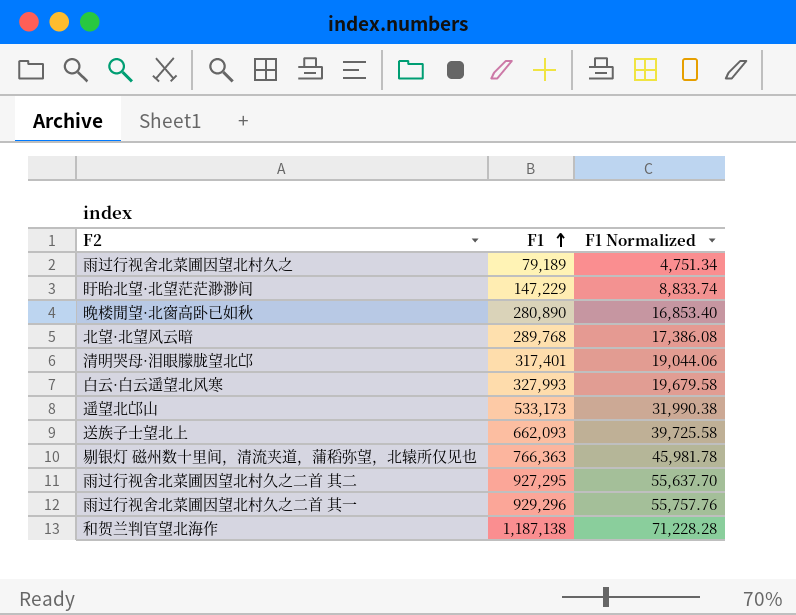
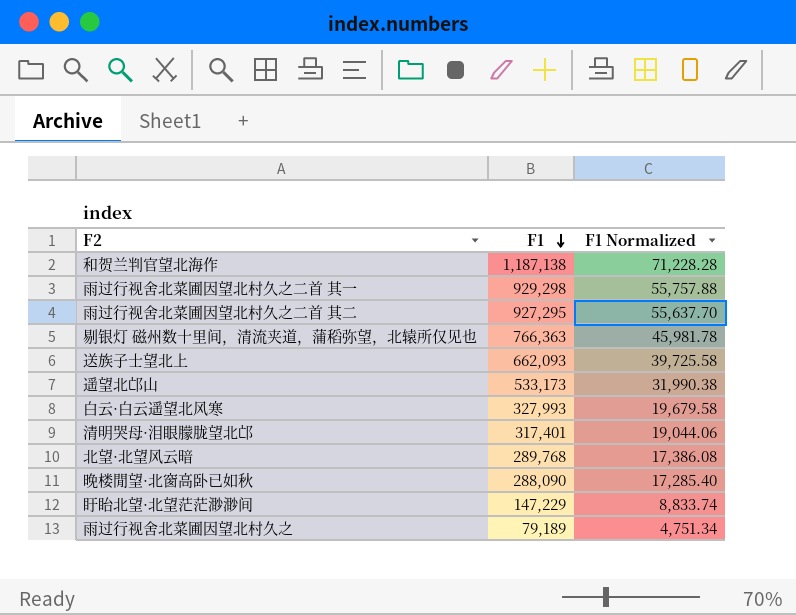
row order: F1 ascending -> F1 descending
雨过行视舍北菜圃因望北村久之二首 其一 | F1: 929,296 -> 929,298
雨过行视舍北菜圃因望北村久之二首 其一 | F1 Normalized: 55,757.76 -> 55,757.88
晚楼閒望·北窗高卧已如秋 | F1: 280,890 -> 288,090
晚楼閒望·北窗高卧已如秋 | F1 Normalized: 16,853.40 -> 17,285.40

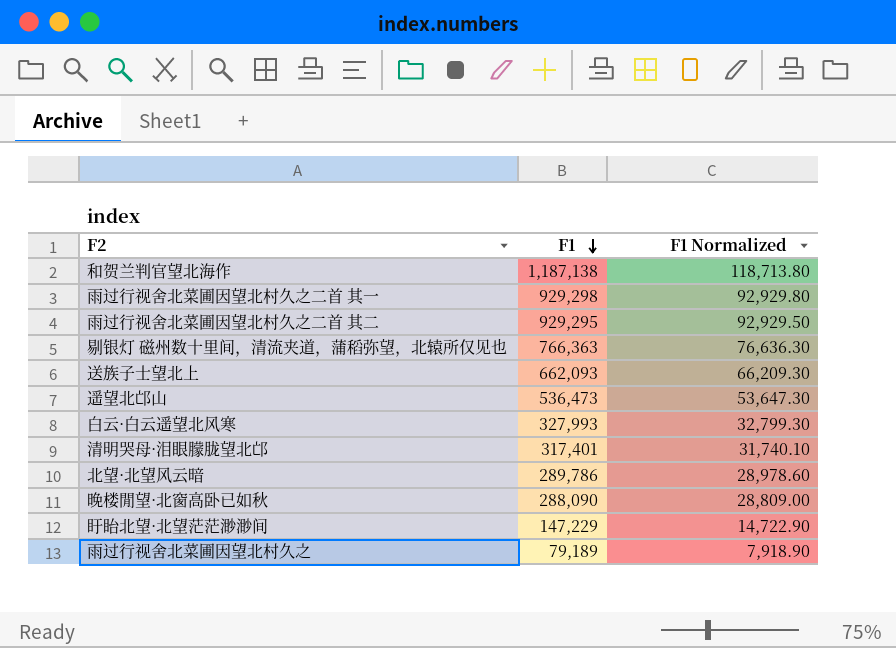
column F1 Normalized | formula: [F1] * 0.06 -> [F1] * 0.1
雨过行视舍北菜圃因望北村久之二首 其二 | F1: 927,295 -> 929,295
遥望北邙山 | F1: 533,173 -> 536,473
北望·北望风云暗 | F1: 289,768 -> 289,786

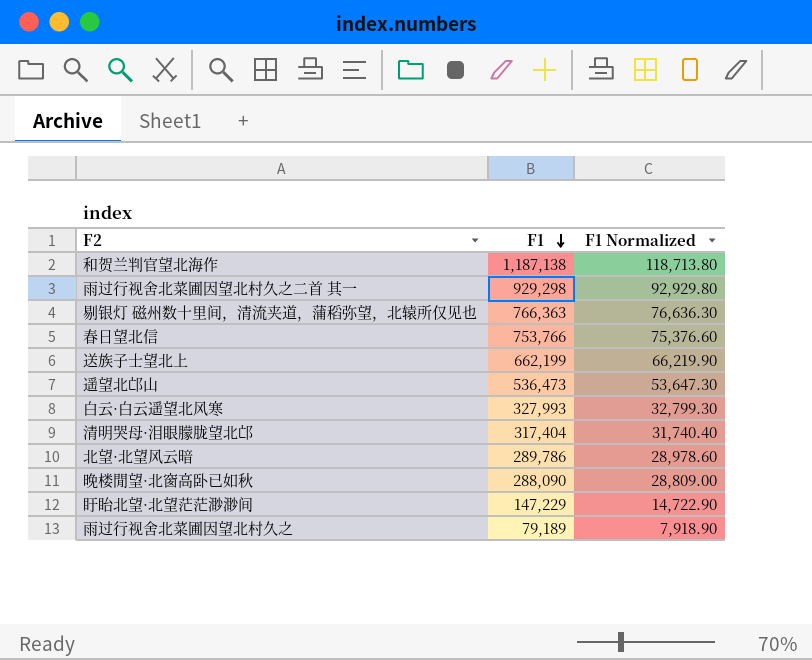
row 雨过行视舍北菜圃因望北村久之二首 其二: 929,295 | 92,929.50 -> none
row 春日望北信: none -> 753,766 | 75,376.60
送族子士望北上 | F1: 662,093 -> 662,199
送族子士望北上 | F1 Normalized: 66,209.30 -> 66,219.90
清明哭母·泪眼朦胧望北邙 | F1: 317,401 -> 317,404
清明哭母·泪眼朦胧望北邙 | F1 Normalized: 31,740.10 -> 31,740.40

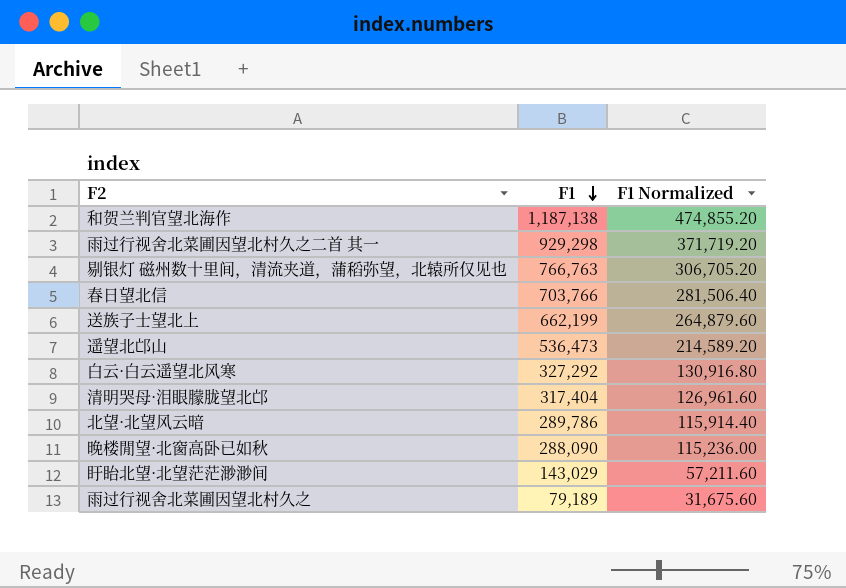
column F1 Normalized | formula: [F1] * 0.1 -> [F1] * 0.4
剔银灯 磁州数十里间，清流夹道，蒲稻弥望，北辕所仅见也 | F1: 766,363 -> 766,763
春日望北信 | F1: 753,766 -> 703,766
白云·白云遥望北风寒 | F1: 327,993 -> 327,292
盱眙北望·北望茫茫渺渺间 | F1: 147,229 -> 143,029

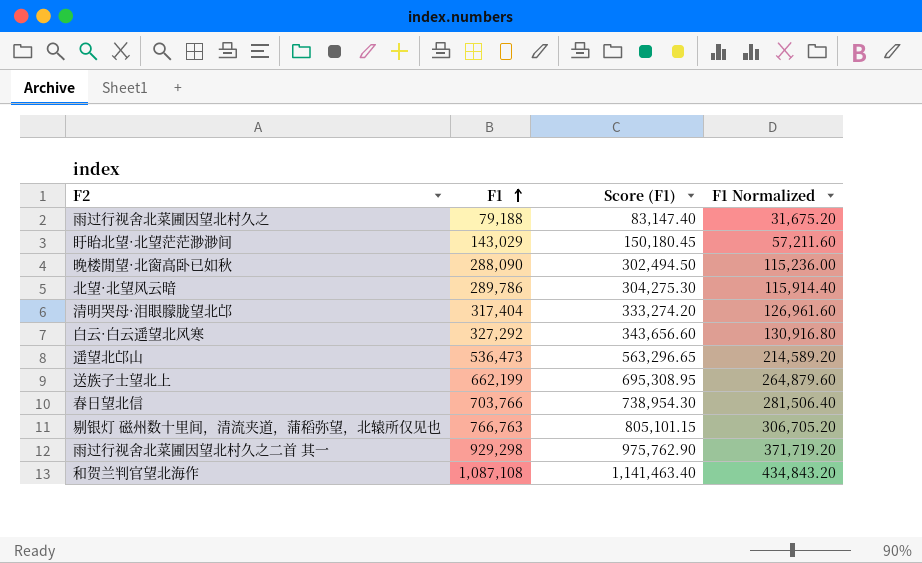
row order: F1 descending -> F1 ascending
column Score (F1) | formula: none -> [F1] * 1.05
雨过行视舍北菜圃因望北村久之 | F1: 79,189 -> 79,188
雨过行视舍北菜圃因望北村久之 | F1 Normalized: 31,675.60 -> 31,675.20
和贺兰判官望北海作 | F1: 1,187,138 -> 1,087,108
和贺兰判官望北海作 | F1 Normalized: 474,855.20 -> 434,843.20

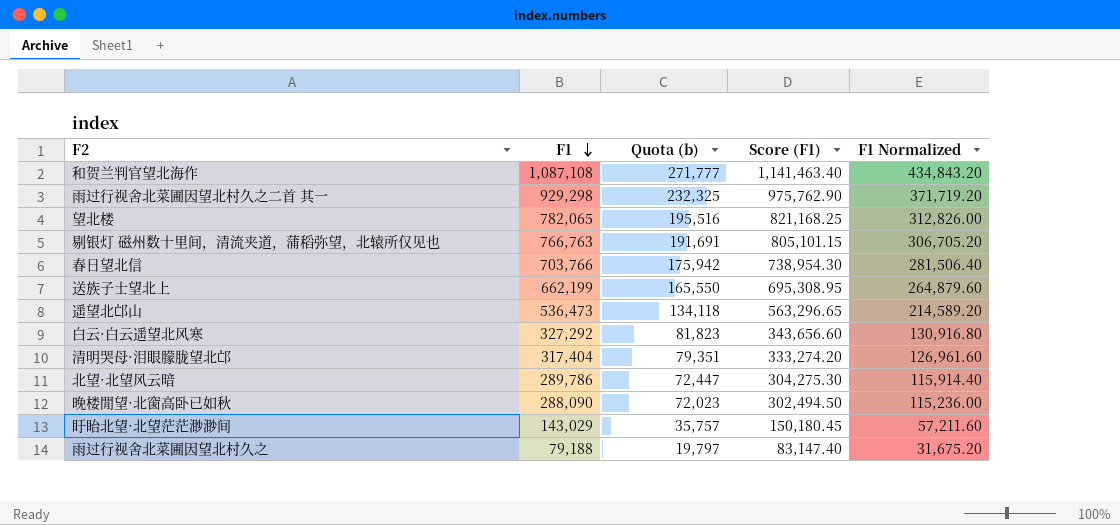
row order: F1 ascending -> F1 descending
column Quota (b) | formula: none -> [F1] * 0.25
row 望北楼: none -> 782,065 | 195,516 | 821,168.25 | 312,826.00

